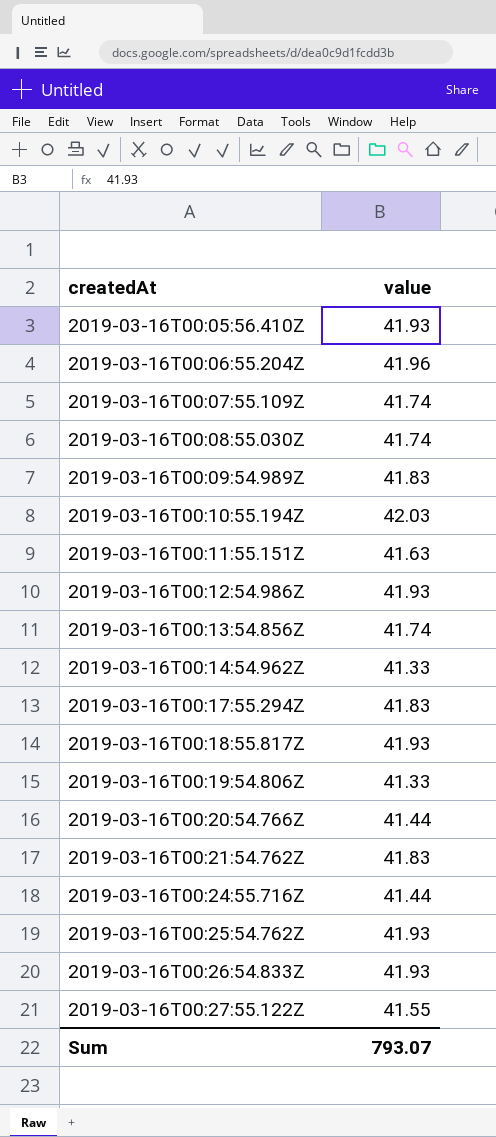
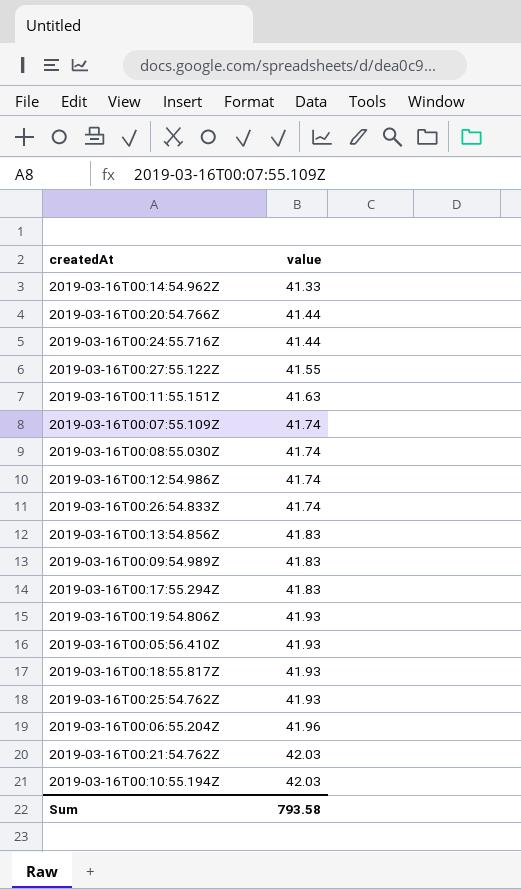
row order: createdAt ascending -> value ascending
2019-03-16T00:12:54.986Z | value: 41.93 -> 41.74
2019-03-16T00:26:54.833Z | value: 41.93 -> 41.74
2019-03-16T00:13:54.856Z | value: 41.74 -> 41.83
2019-03-16T00:19:54.806Z | value: 41.33 -> 41.93
2019-03-16T00:21:54.762Z | value: 41.83 -> 42.03
Sum | value: 793.07 -> 793.58

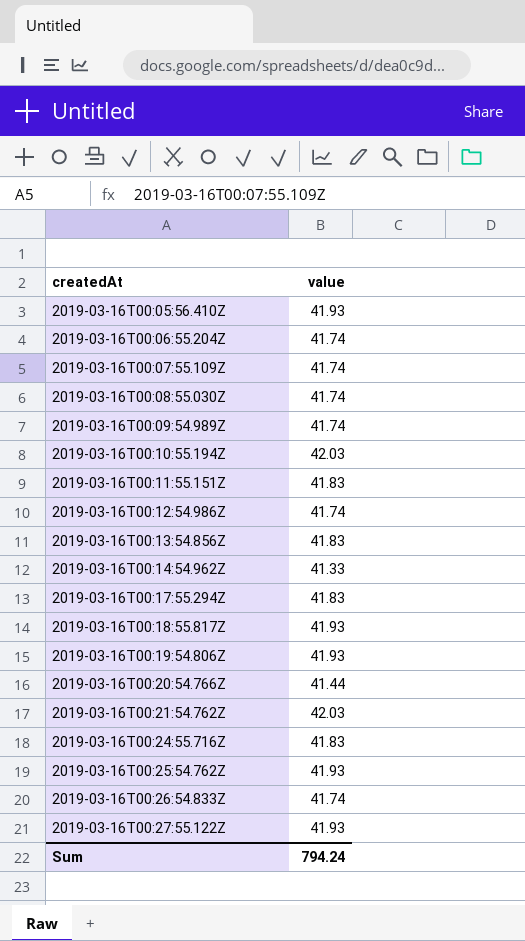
row order: value ascending -> createdAt ascending
2019-03-16T00:06:55.204Z | value: 41.96 -> 41.74
2019-03-16T00:09:54.989Z | value: 41.83 -> 41.74
2019-03-16T00:11:55.151Z | value: 41.63 -> 41.83
2019-03-16T00:24:55.716Z | value: 41.44 -> 41.83
2019-03-16T00:27:55.122Z | value: 41.55 -> 41.93
Sum | value: 793.58 -> 794.24

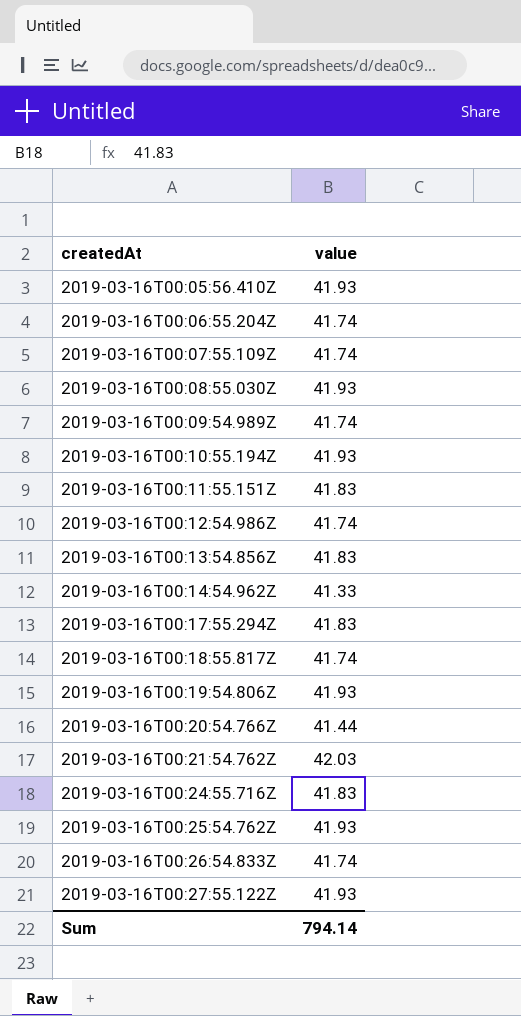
2019-03-16T00:08:55.030Z | value: 41.74 -> 41.93
2019-03-16T00:10:55.194Z | value: 42.03 -> 41.93
2019-03-16T00:18:55.817Z | value: 41.93 -> 41.74
Sum | value: 794.24 -> 794.14

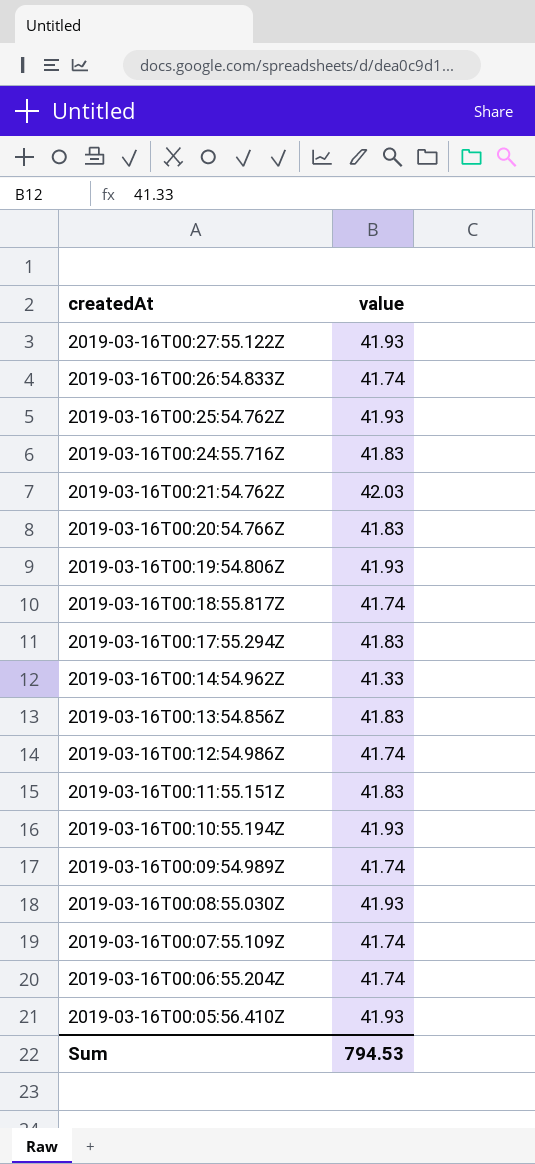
row order: createdAt ascending -> createdAt descending
2019-03-16T00:20:54.766Z | value: 41.44 -> 41.83
Sum | value: 794.14 -> 794.53

